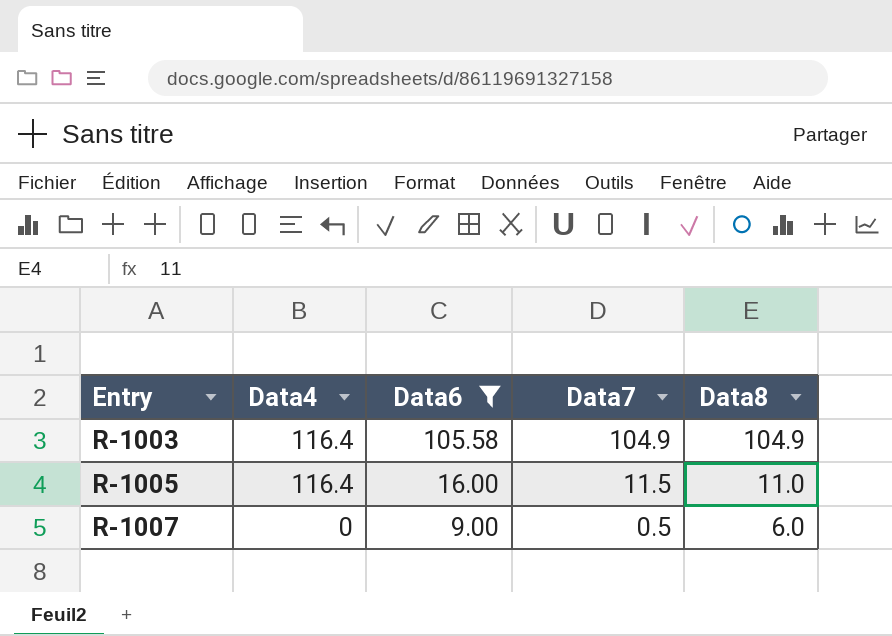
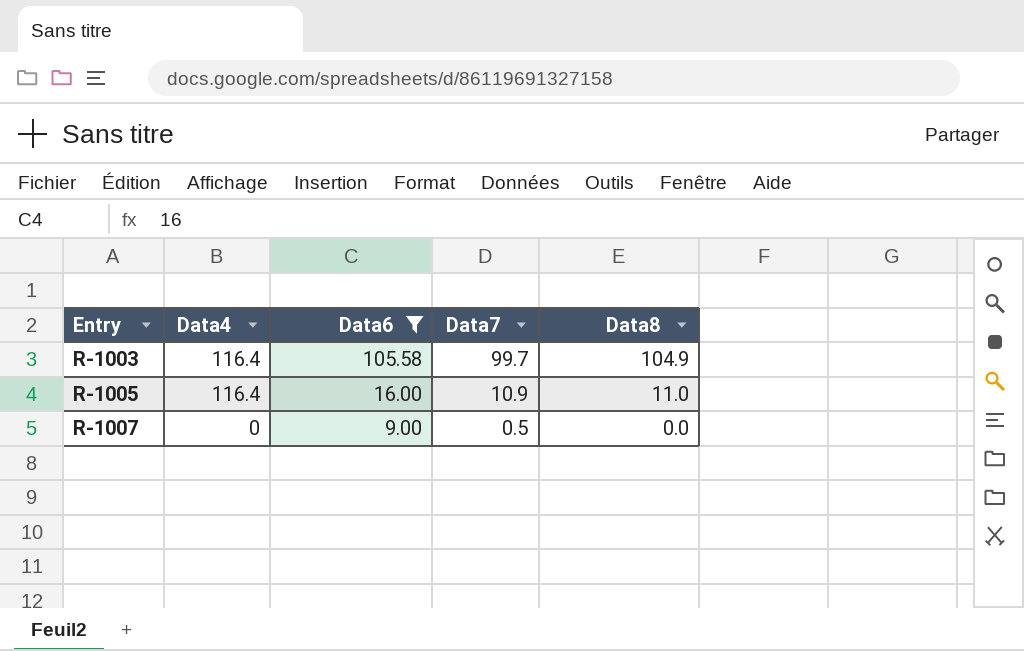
R-1003 | Data7: 104.9 -> 99.7
R-1005 | Data7: 11.5 -> 10.9
R-1007 | Data8: 6.0 -> 0.0

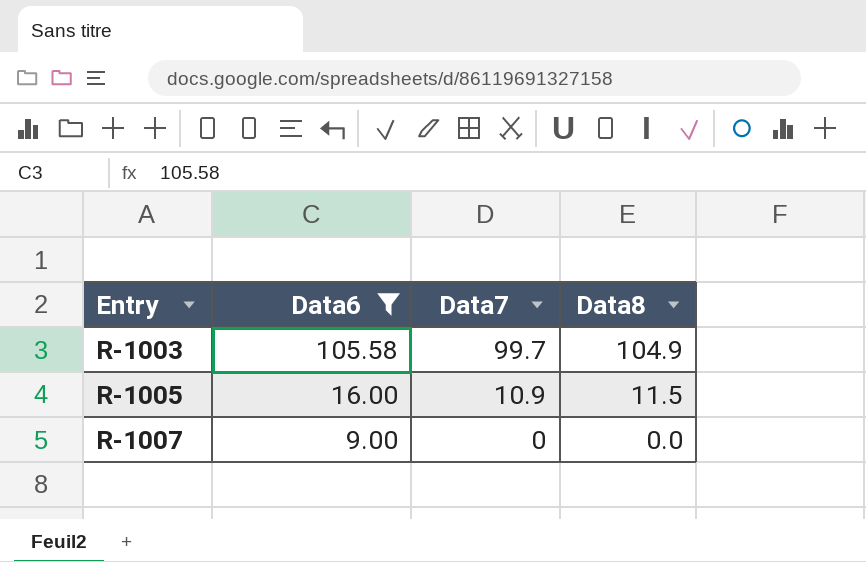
column Data4 | position: 2 -> none
R-1005 | Data8: 11.0 -> 11.5
R-1007 | Data7: 0.5 -> 0

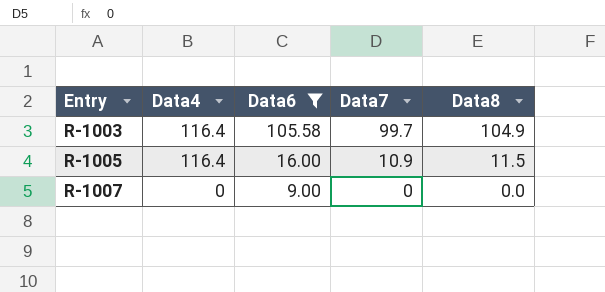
column Data4 | position: none -> 2

